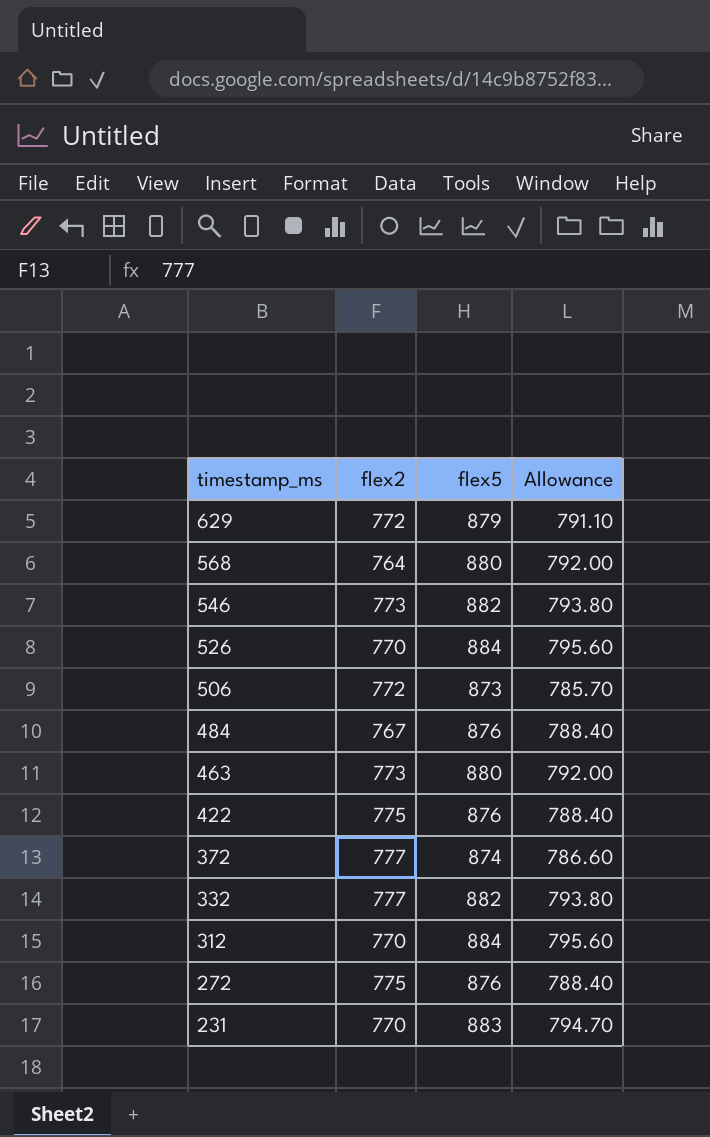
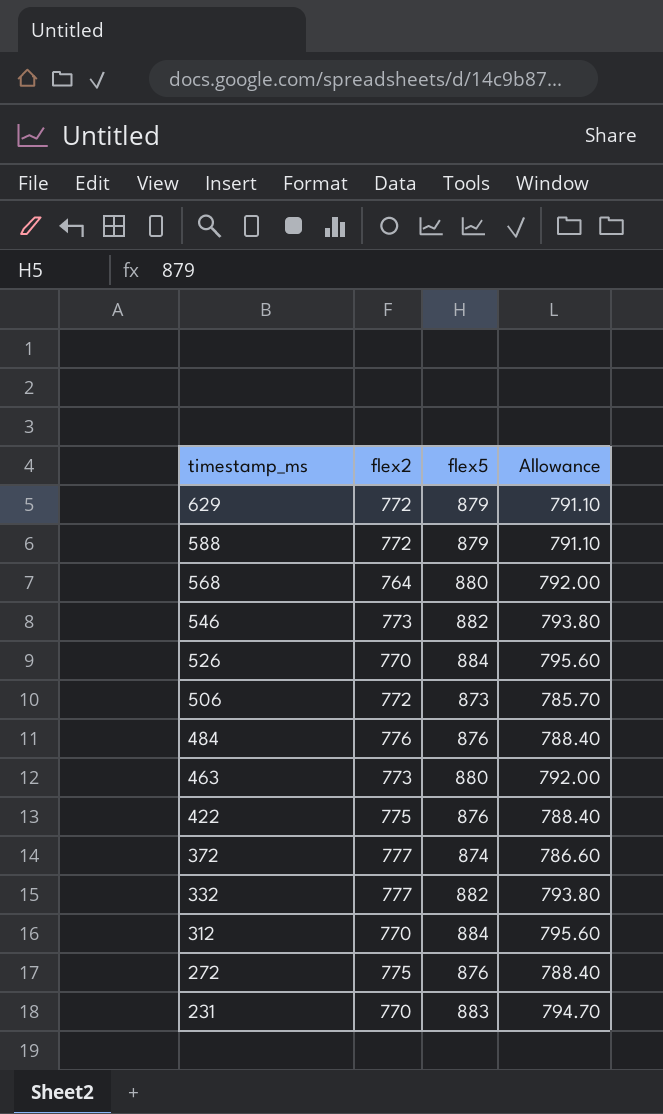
row 588: none -> 772 | 879 | 791.10
484 | flex2: 767 -> 776

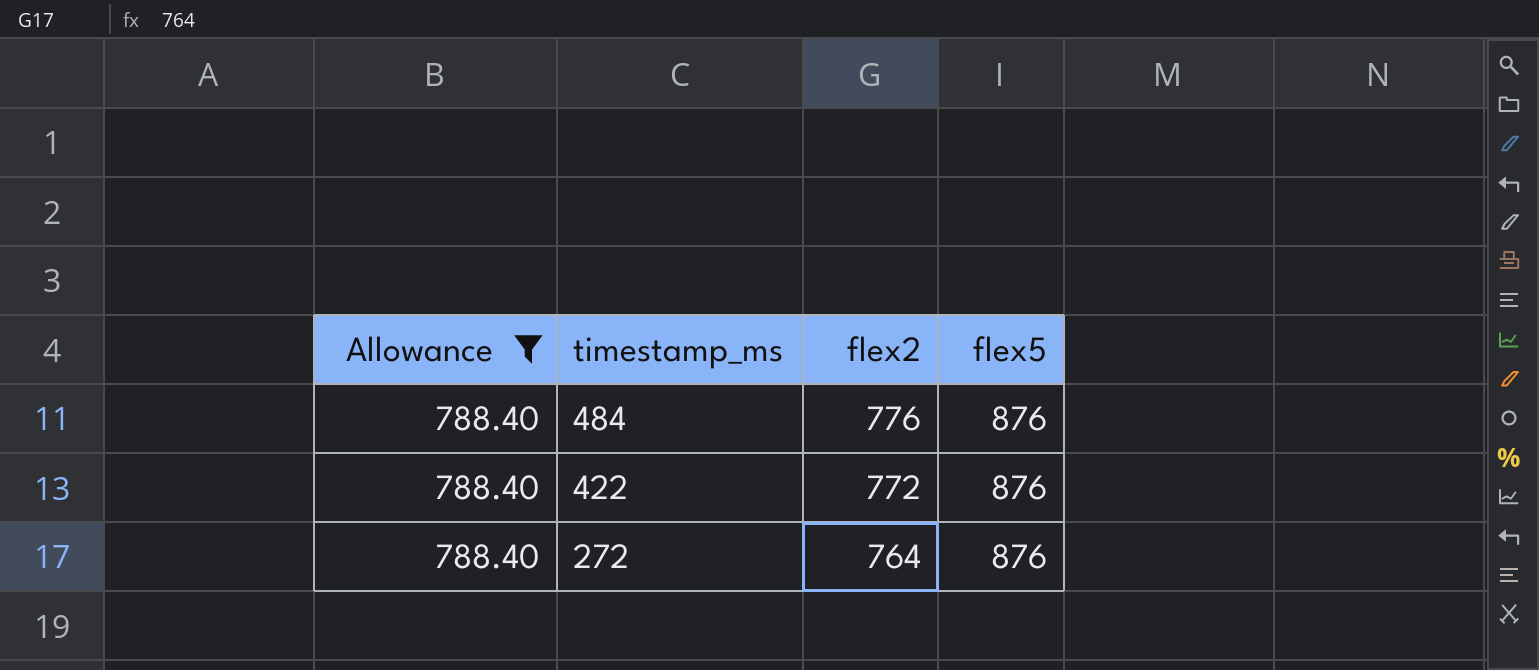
filter: none -> Allowance = 788.40
column Allowance | position: 4 -> 1
422 | flex2: 775 -> 772
272 | flex2: 775 -> 764

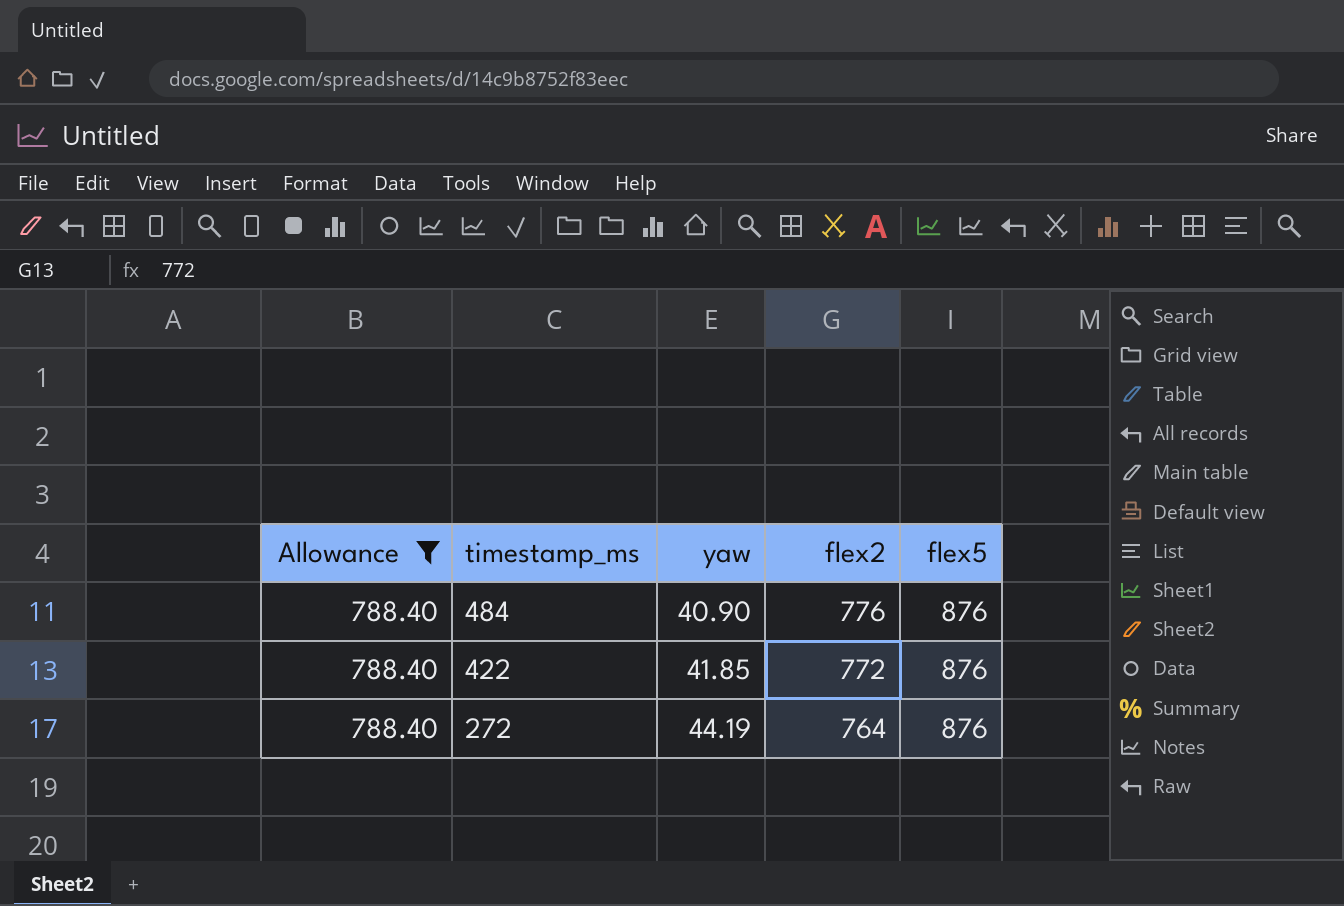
column yaw | position: none -> 3

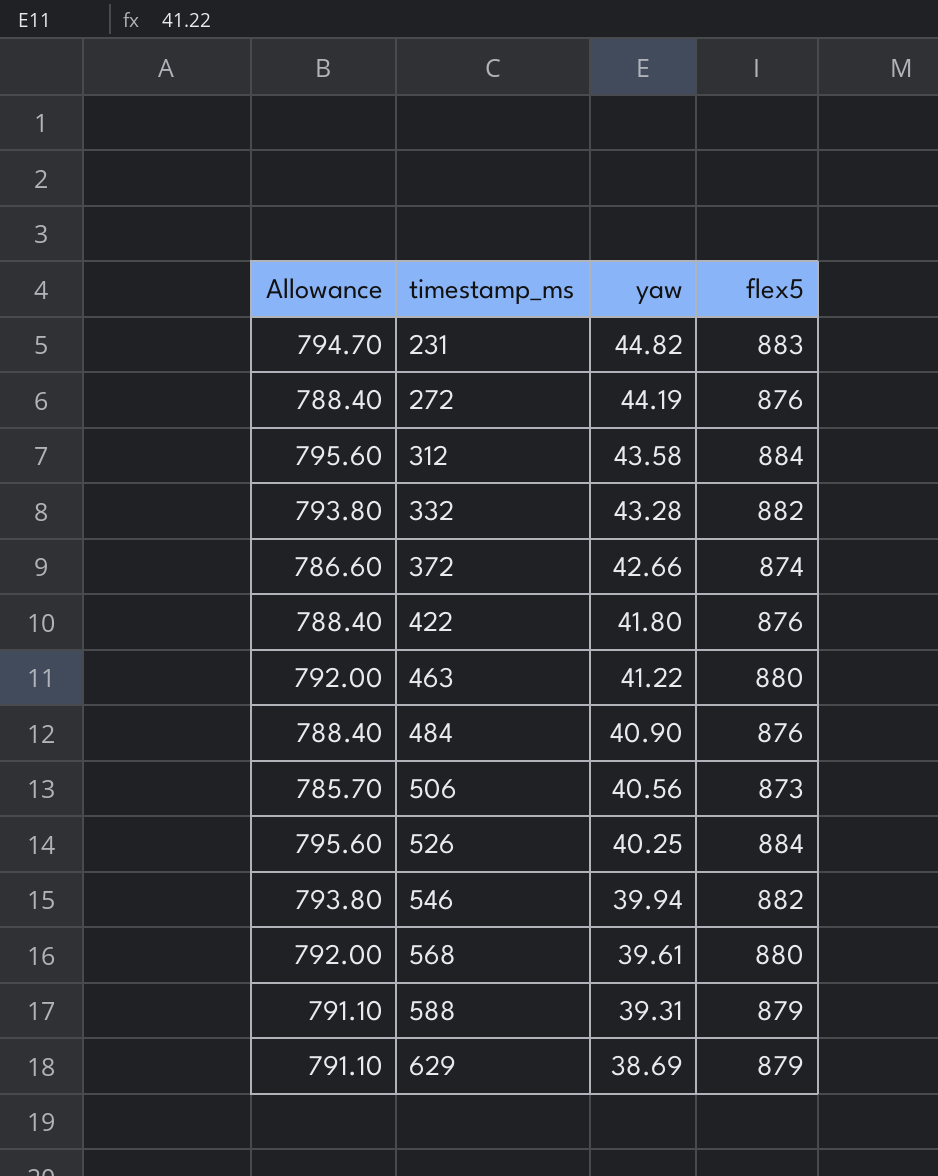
filter: Allowance = 788.40 -> none
row order: timestamp_ms descending -> timestamp_ms ascending
column flex2 | position: 4 -> none
422 | yaw: 41.85 -> 41.80

